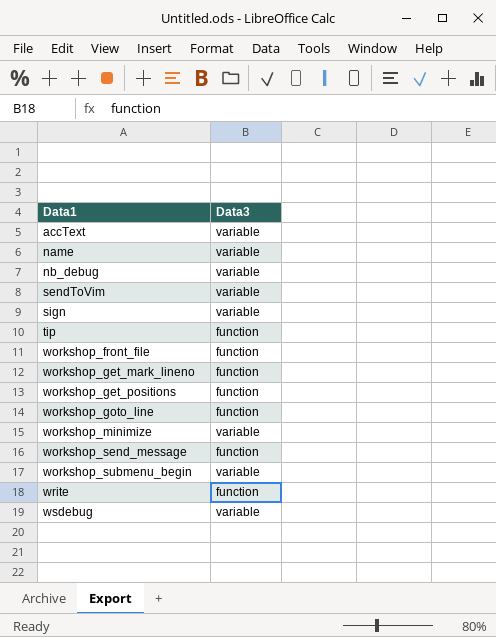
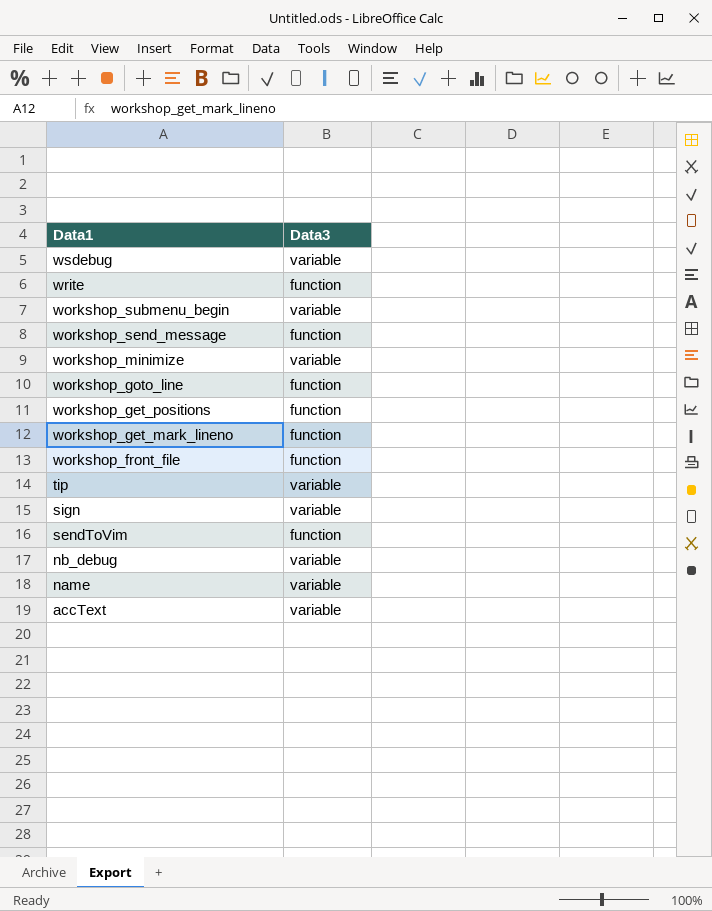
row order: Data1 ascending -> Data1 descending
tip | Data3: function -> variable
sendToVim | Data3: variable -> function

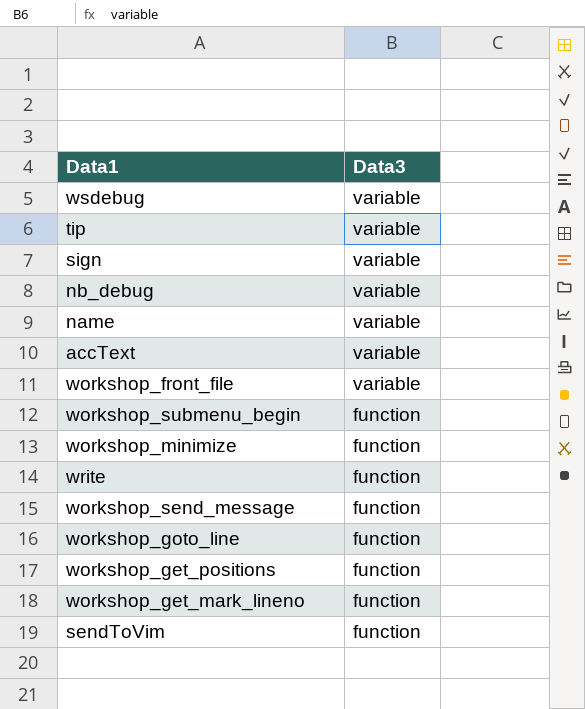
row order: Data1 descending -> Data3 descending
workshop_front_file | Data3: function -> variable
workshop_submenu_begin | Data3: variable -> function
workshop_minimize | Data3: variable -> function

